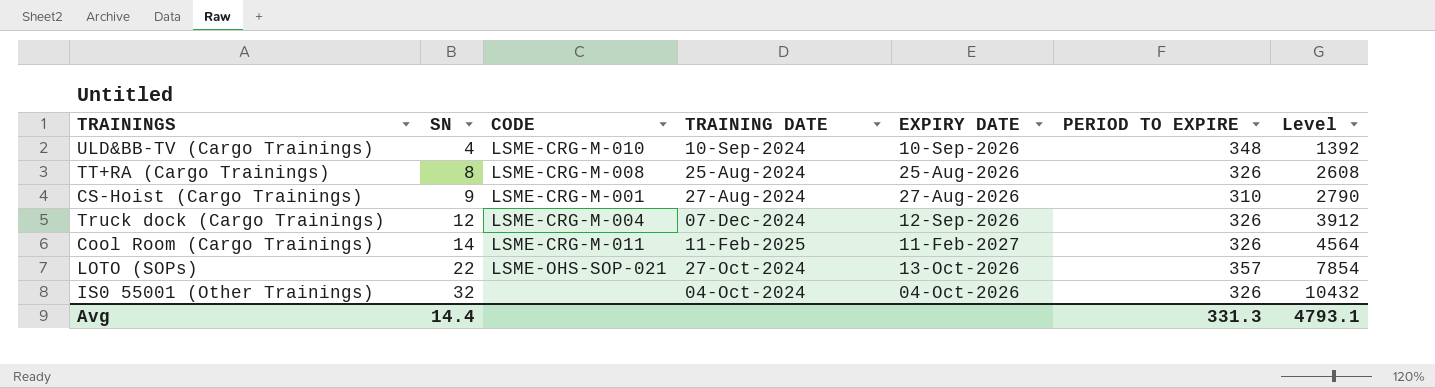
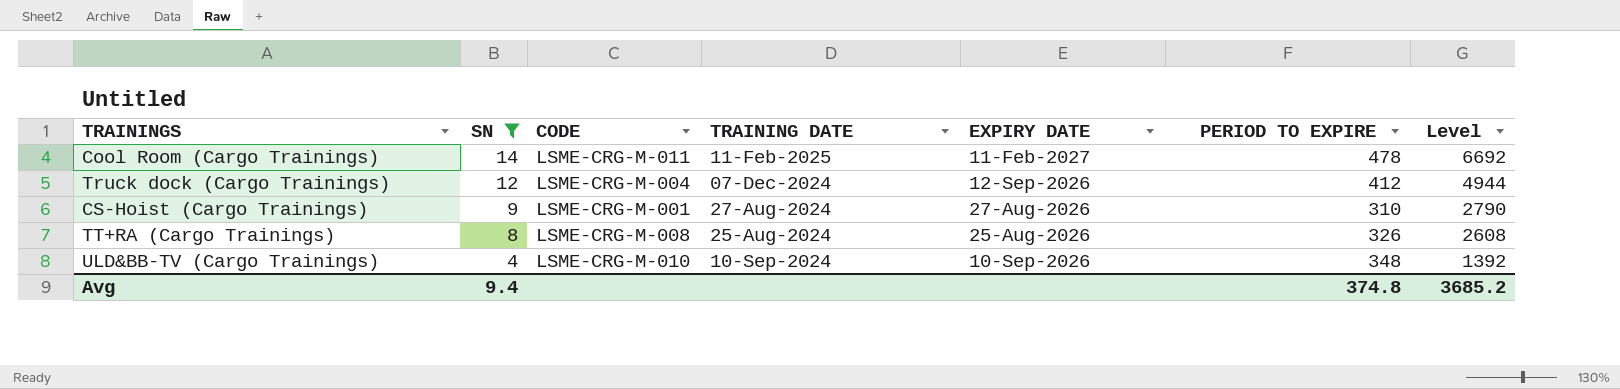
filter: none -> SN <= 14
row order: SN ascending -> SN descending
Cool Room (Cargo Trainings) | PERIOD TO EXPIRE: 326 -> 478
Cool Room (Cargo Trainings) | Level: 4564 -> 6692
Truck dock (Cargo Trainings) | PERIOD TO EXPIRE: 326 -> 412
Truck dock (Cargo Trainings) | Level: 3912 -> 4944
Avg | SN: 14.4 -> 9.4
Avg | PERIOD TO EXPIRE: 331.3 -> 374.8
Avg | Level: 4793.1 -> 3685.2

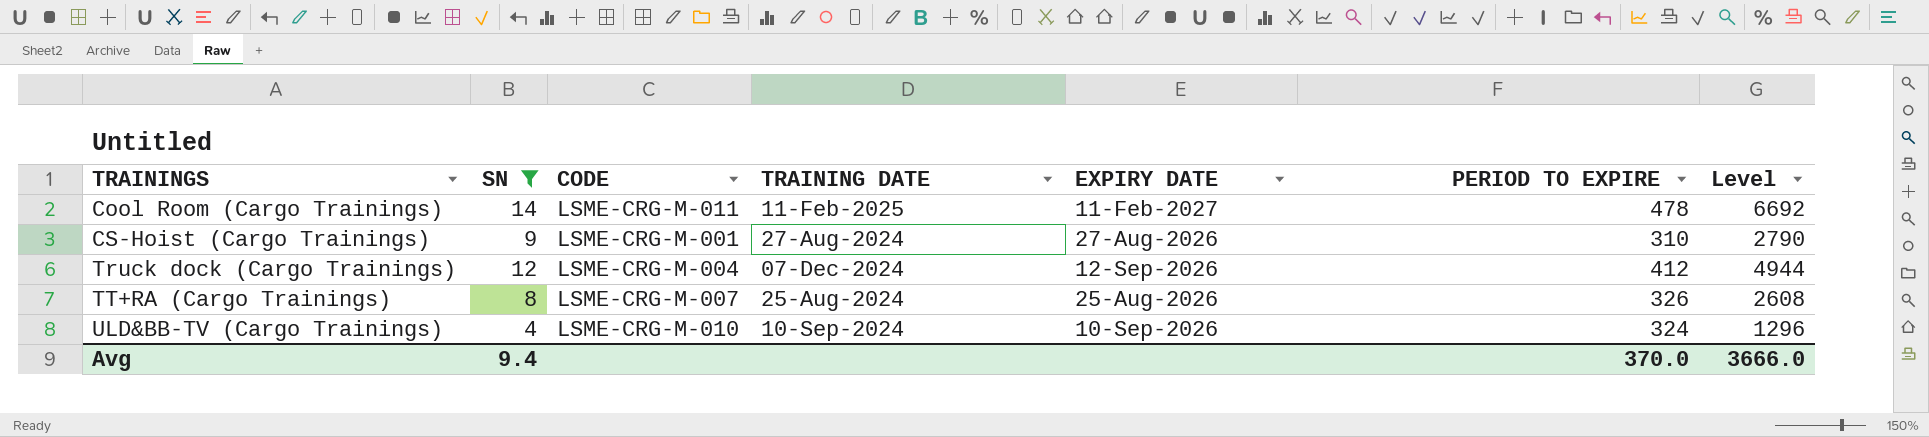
row order: SN descending -> TRAININGS ascending
TT+RA (Cargo Trainings) | CODE: LSME-CRG-M-008 -> LSME-CRG-M-007
ULD&BB-TV (Cargo Trainings) | PERIOD TO EXPIRE: 348 -> 324
ULD&BB-TV (Cargo Trainings) | Level: 1392 -> 1296
Avg | PERIOD TO EXPIRE: 374.8 -> 370.0
Avg | Level: 3685.2 -> 3666.0

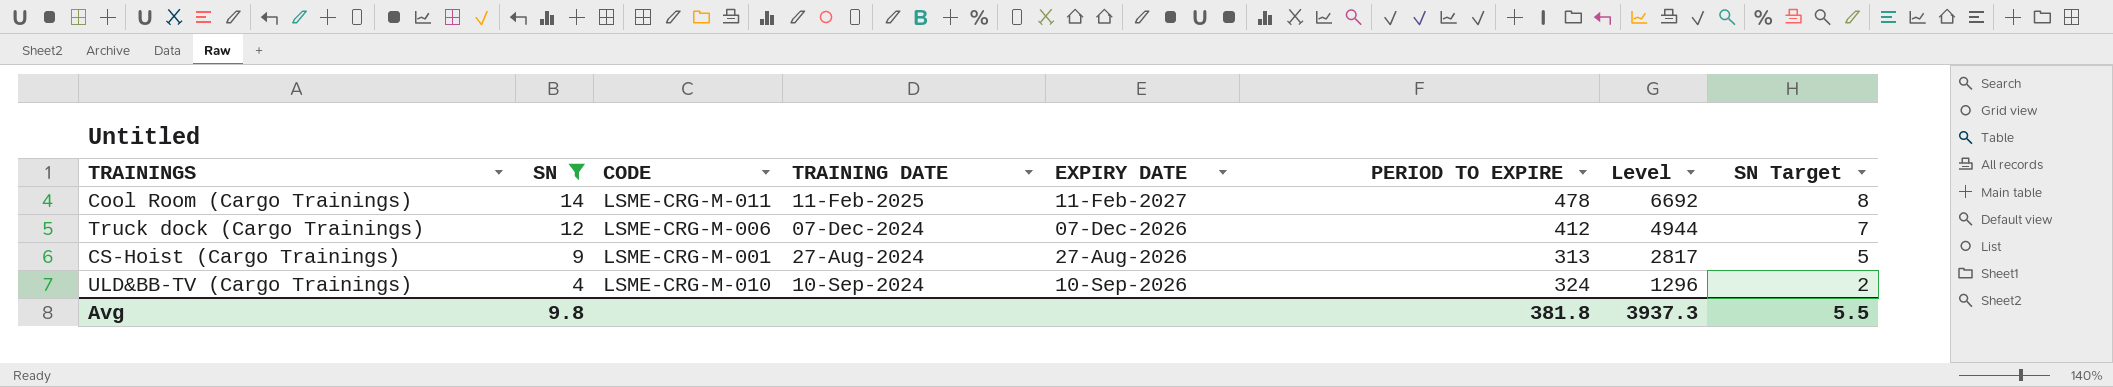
row order: TRAININGS ascending -> SN descending
column SN Target | formula: none -> [SN] * 0.6
row TT+RA (Cargo Trainings): 8 | LSME-CRG-M-007 | 25-Aug-2024 | 25-Aug-2026 | 326 | 2608 -> none
Truck dock (Cargo Trainings) | CODE: LSME-CRG-M-004 -> LSME-CRG-M-006
Truck dock (Cargo Trainings) | EXPIRY DATE: 12-Sep-2026 -> 07-Dec-2026
CS-Hoist (Cargo Trainings) | PERIOD TO EXPIRE: 310 -> 313
CS-Hoist (Cargo Trainings) | Level: 2790 -> 2817
Avg | SN: 9.4 -> 9.8
Avg | PERIOD TO EXPIRE: 370.0 -> 381.8
Avg | Level: 3666.0 -> 3937.3

